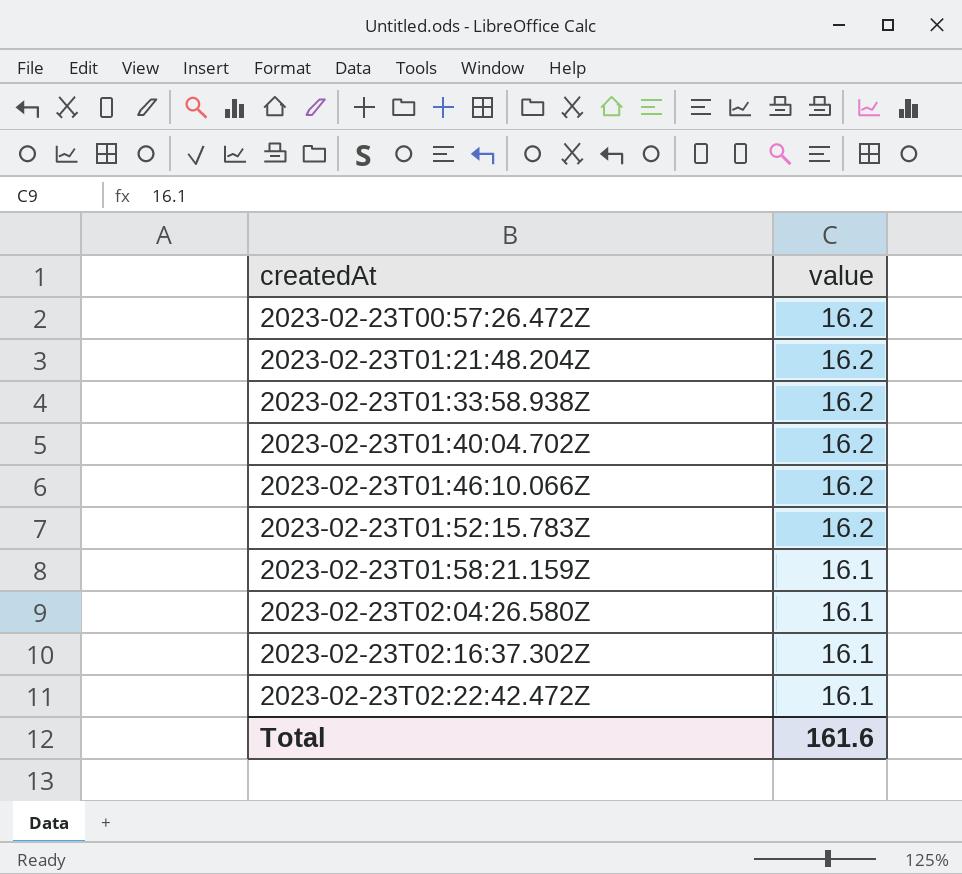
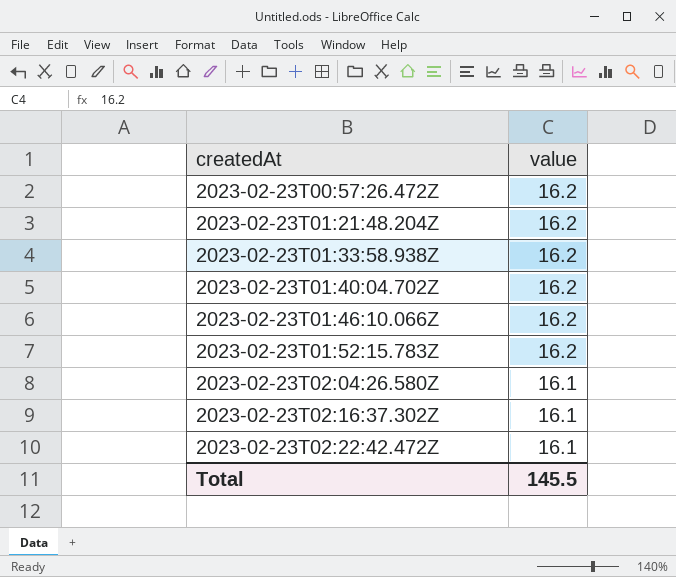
row 2023-02-23T01:58:21.159Z: 16.1 -> none
Total | value: 161.6 -> 145.5

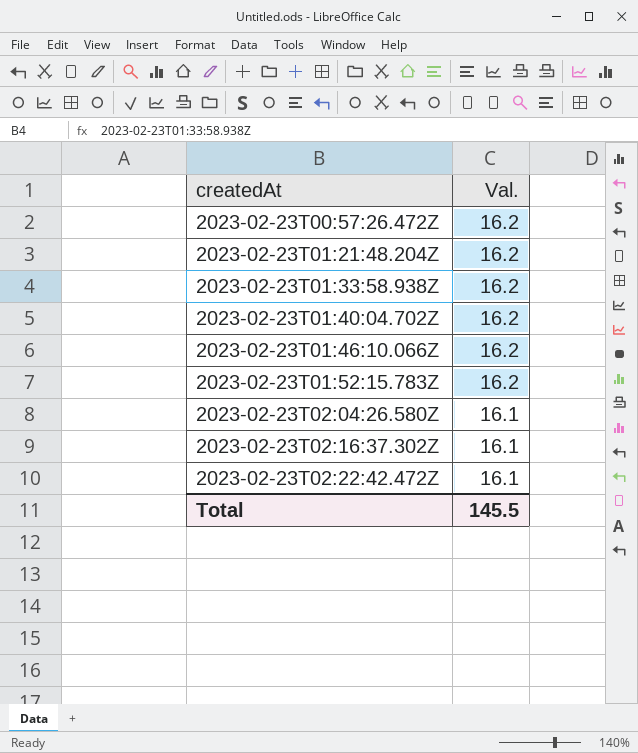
column name: value -> Val.

